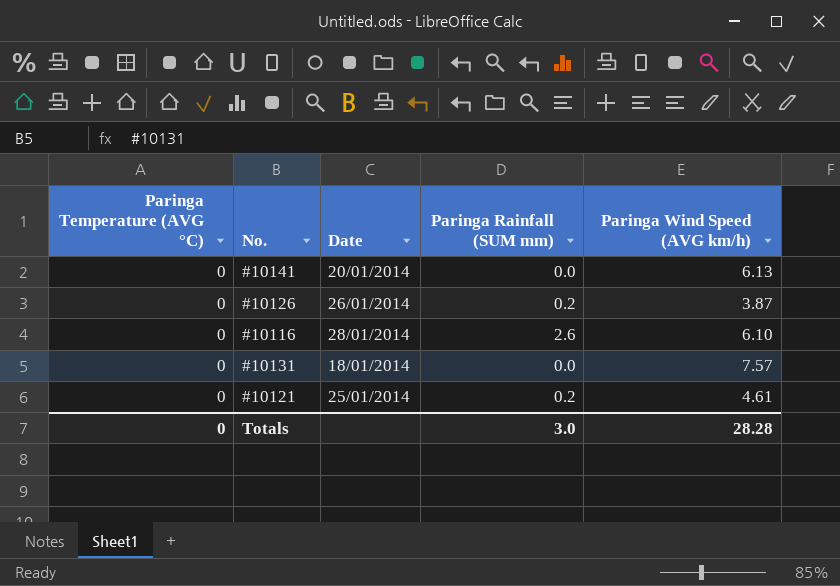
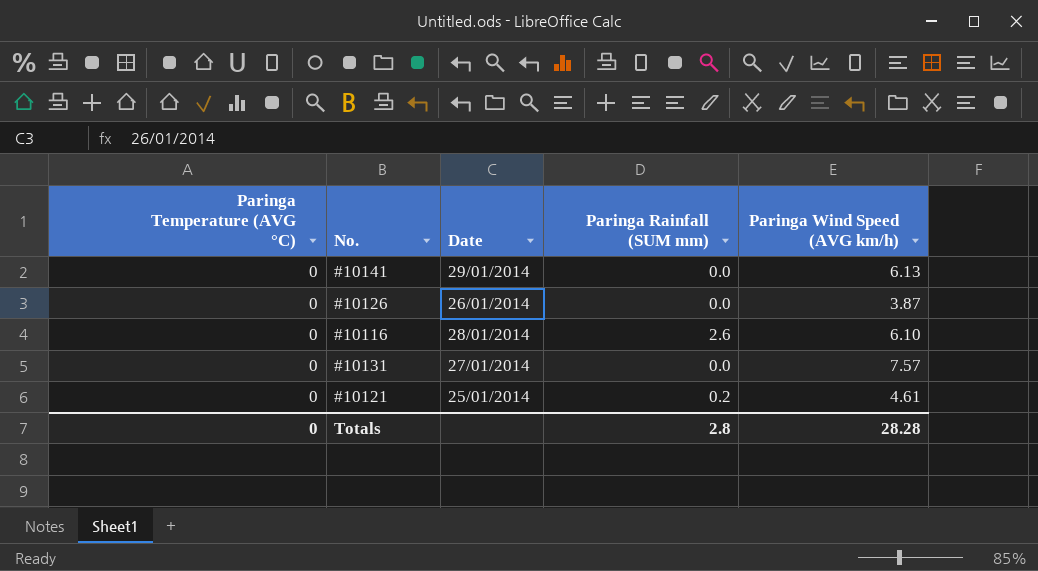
#10141 | Date: 20/01/2014 -> 29/01/2014
#10126 | Paringa Rainfall (SUM mm): 0.2 -> 0.0
#10131 | Date: 18/01/2014 -> 27/01/2014
Totals | Paringa Rainfall (SUM mm): 3.0 -> 2.8

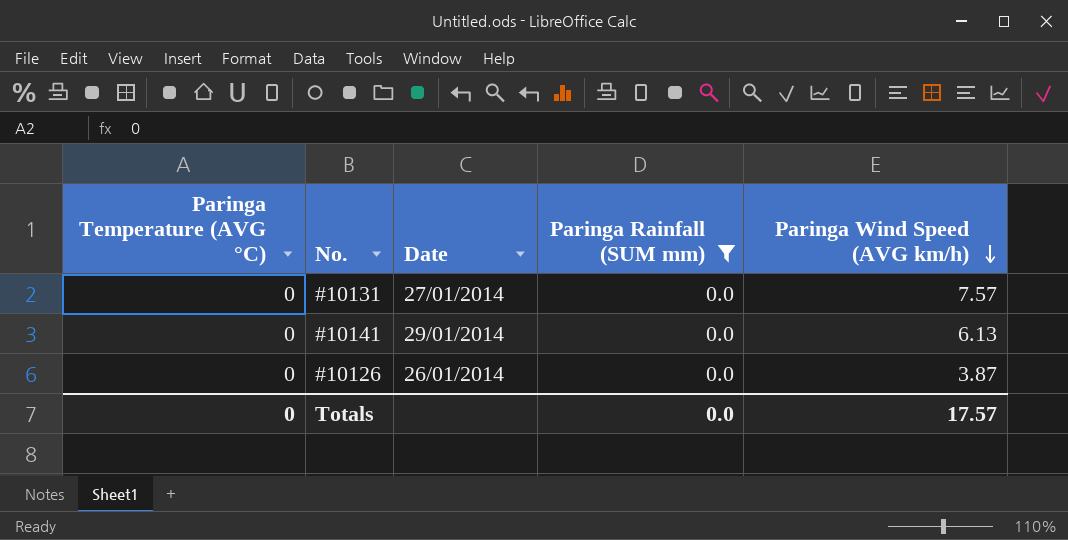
filter: none -> Paringa Rainfall (SUM mm) = 0.0
row order: none -> Paringa Wind Speed (AVG km/h) descending
Totals | Paringa Rainfall (SUM mm): 2.8 -> 0.0
Totals | Paringa Wind Speed (AVG km/h): 28.28 -> 17.57

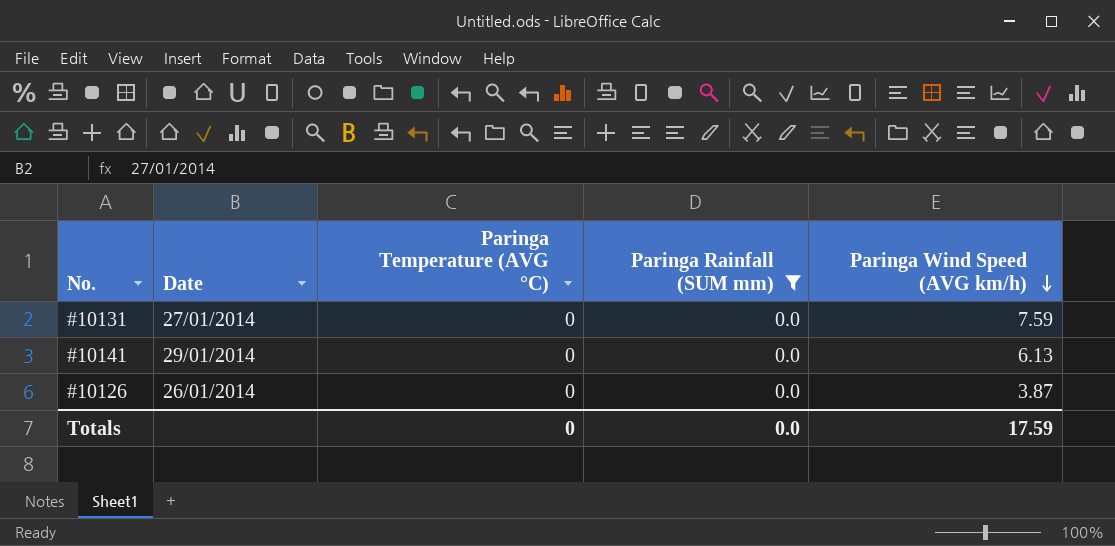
column Paringa Temperature (AVG °C) | position: 1 -> 3
#10131 | Paringa Wind Speed (AVG km/h): 7.57 -> 7.59
Totals | Paringa Wind Speed (AVG km/h): 17.57 -> 17.59

